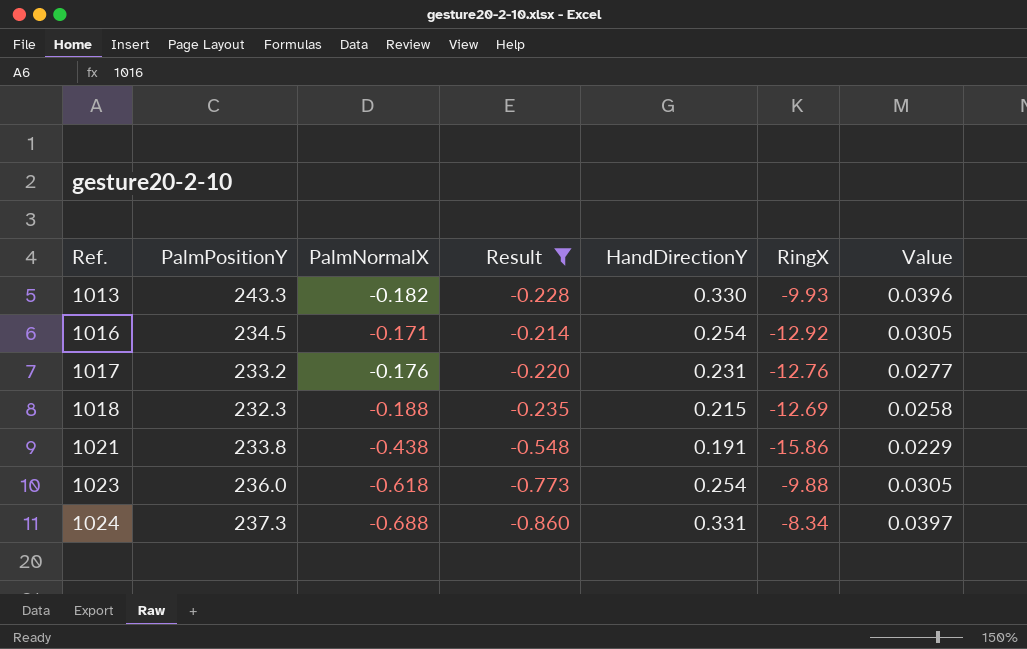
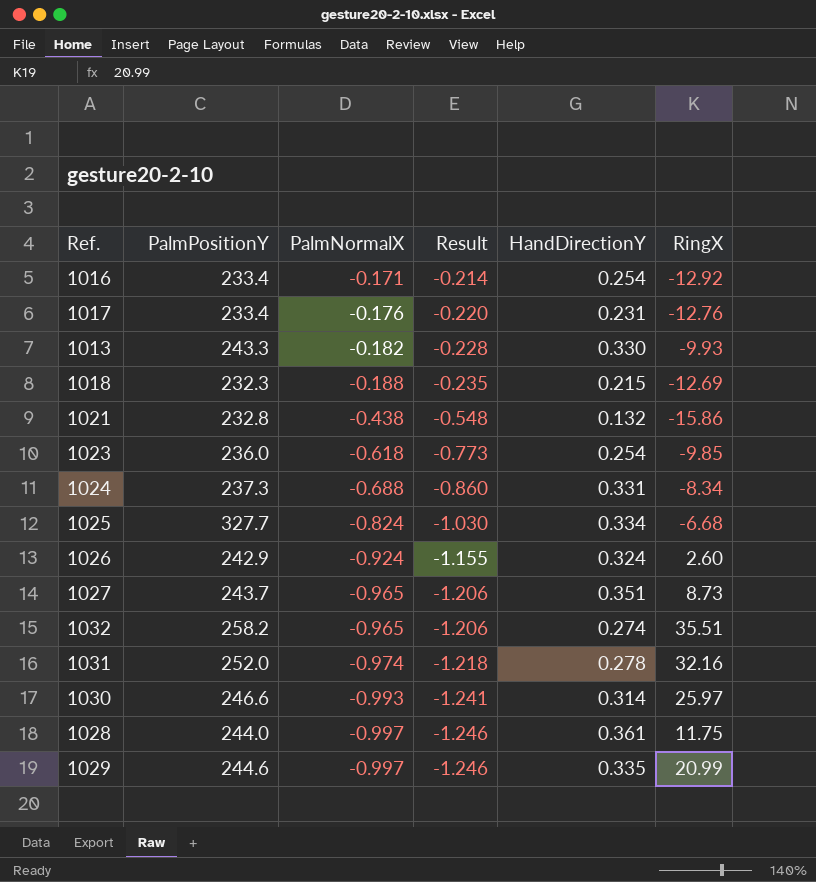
filter: Result >= -0.860 -> none
row order: Ref. ascending -> PalmNormalX descending
column Value | formula: [HandDirectionY] * 0.12 -> none
1016 | PalmPositionY: 234.5 -> 233.4
1017 | PalmPositionY: 233.2 -> 233.4
1021 | PalmPositionY: 233.8 -> 232.8
1021 | HandDirectionY: 0.191 -> 0.132
1023 | RingX: -9.88 -> -9.85

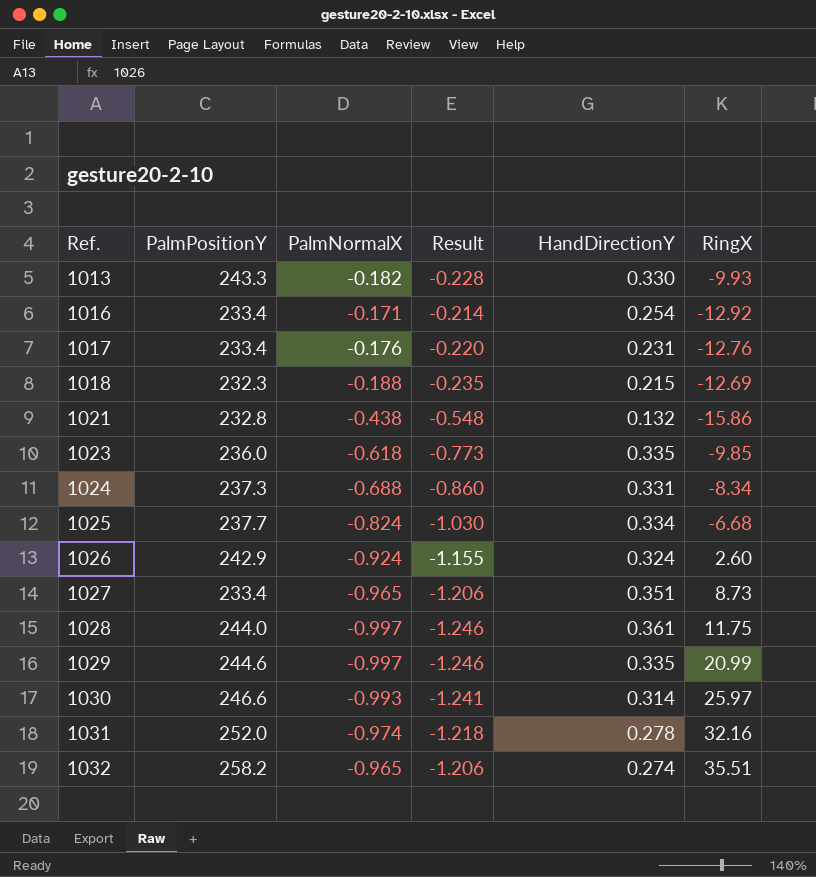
row order: PalmNormalX descending -> Ref. ascending
1023 | HandDirectionY: 0.254 -> 0.335
1025 | PalmPositionY: 327.7 -> 237.7
1027 | PalmPositionY: 243.7 -> 233.4

